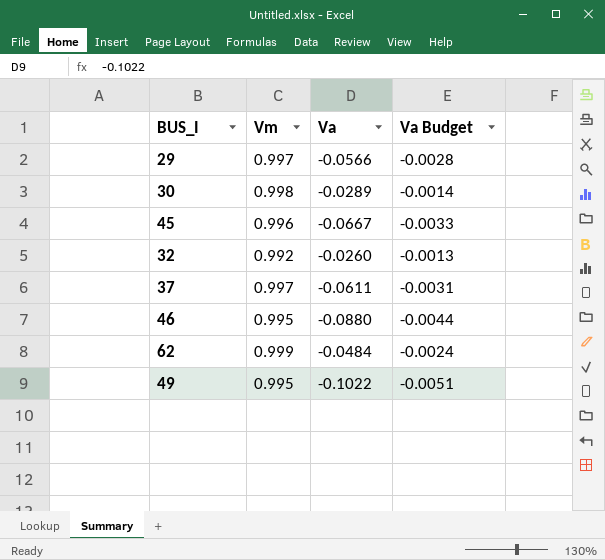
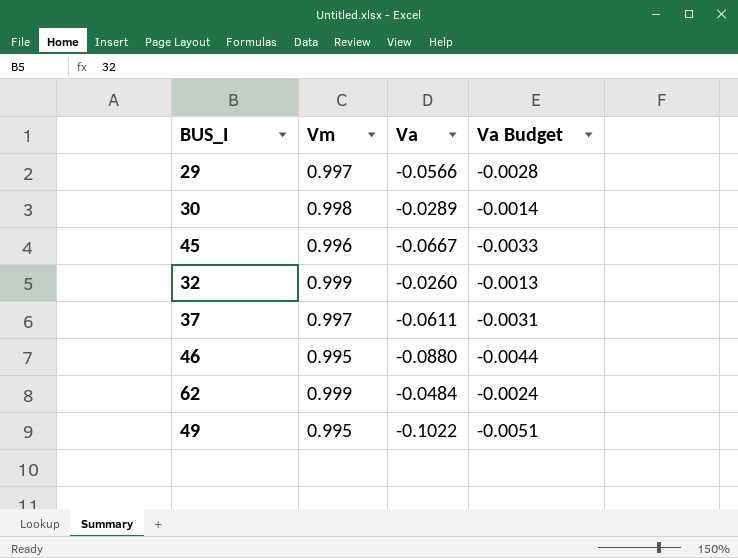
32 | Vm: 0.992 -> 0.999

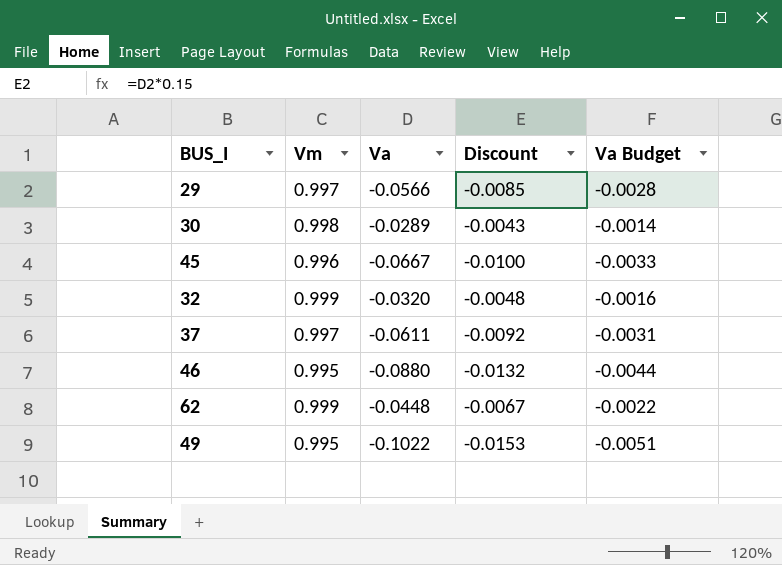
column Discount | formula: none -> [Va] * 0.15
32 | Va: -0.0260 -> -0.0320
32 | Va Budget: -0.0013 -> -0.0016
62 | Va: -0.0484 -> -0.0448
62 | Va Budget: -0.0024 -> -0.0022

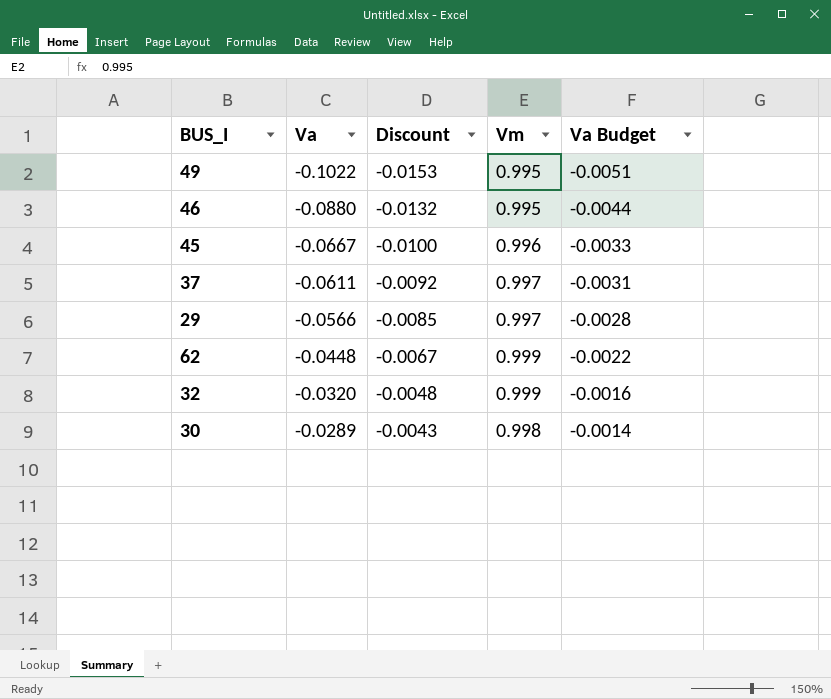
row order: none -> Va ascending
column Vm | position: 2 -> 4

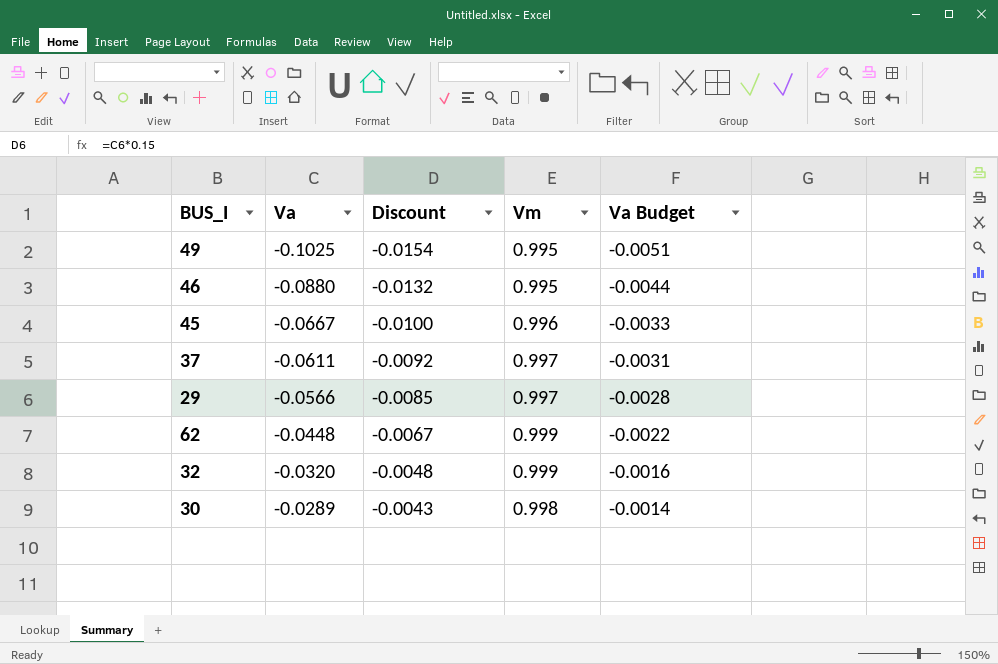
49 | Va: -0.1022 -> -0.1025
49 | Discount: -0.0153 -> -0.0154

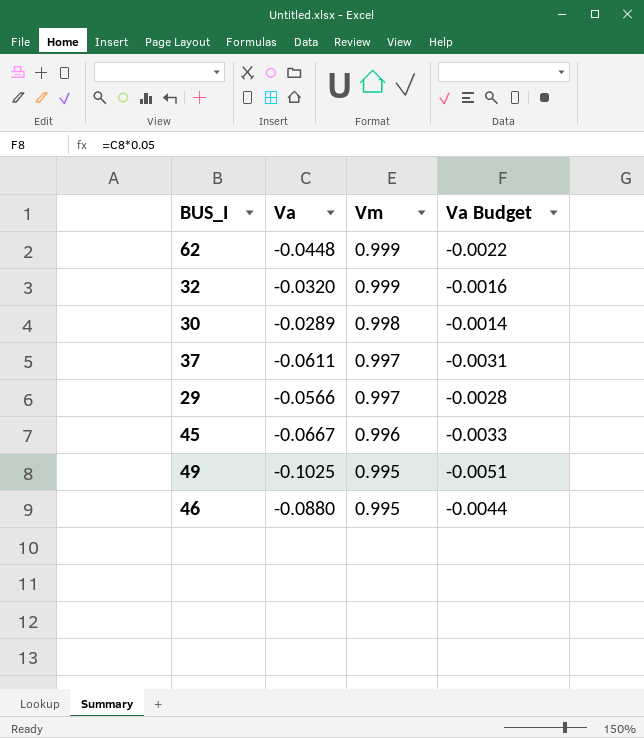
row order: Va ascending -> Vm descending
column Discount | formula: [Va] * 0.15 -> none

